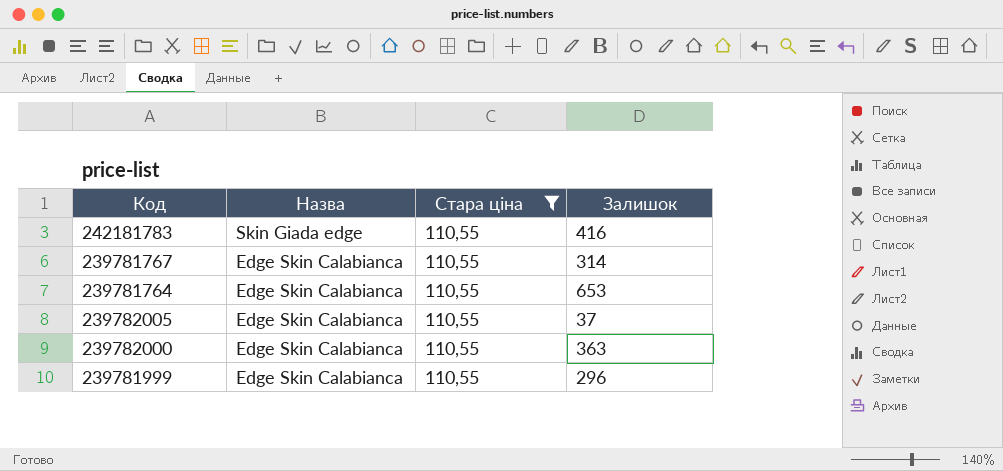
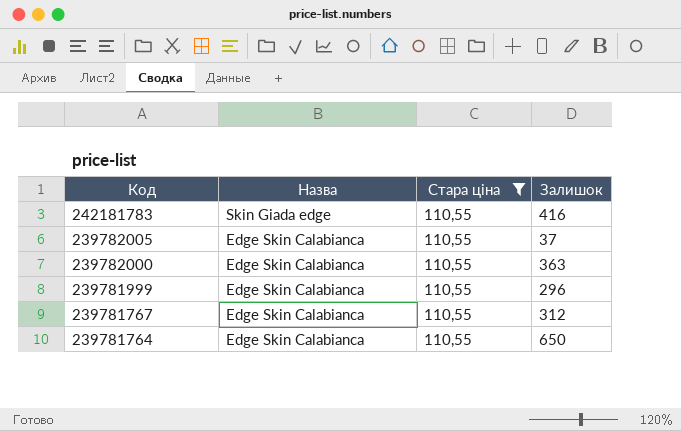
row order: Назва descending -> Код descending
239781767 | Залишок: 314 -> 312
239781764 | Залишок: 653 -> 650

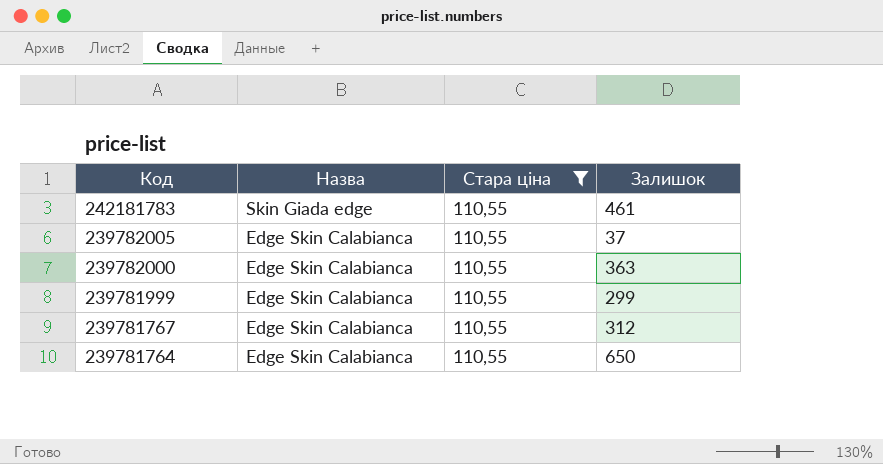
242181783 | Залишок: 416 -> 461
239781999 | Залишок: 296 -> 299

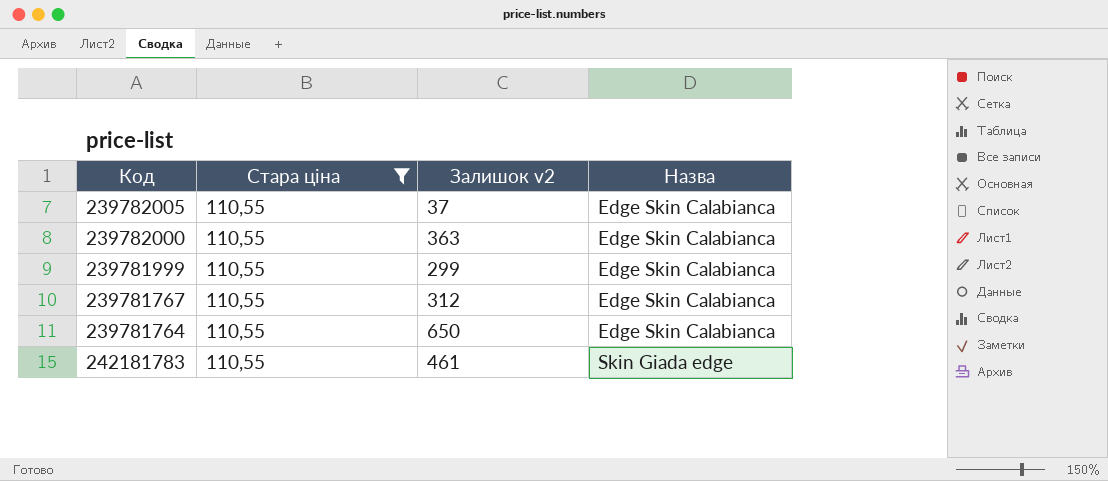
row order: Код descending -> Назва ascending
column name: Залишок -> Залишок v2
column Назва | position: 2 -> 4

